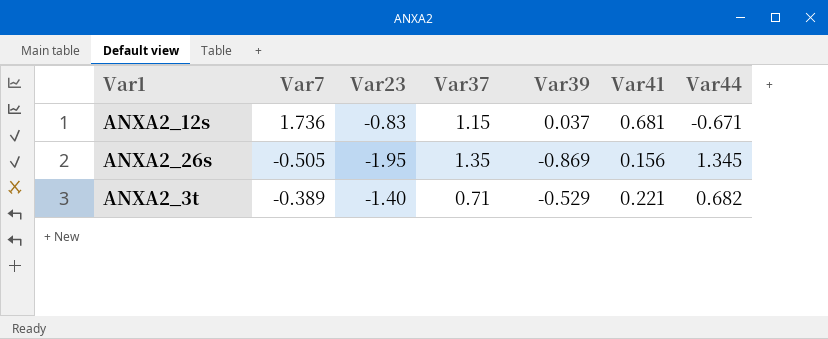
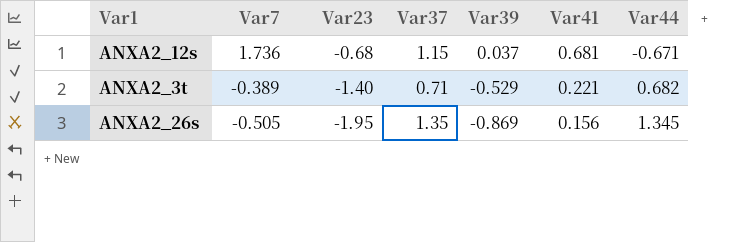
row order: none -> Var7 descending
ANXA2_12s | Var23: -0.83 -> -0.68

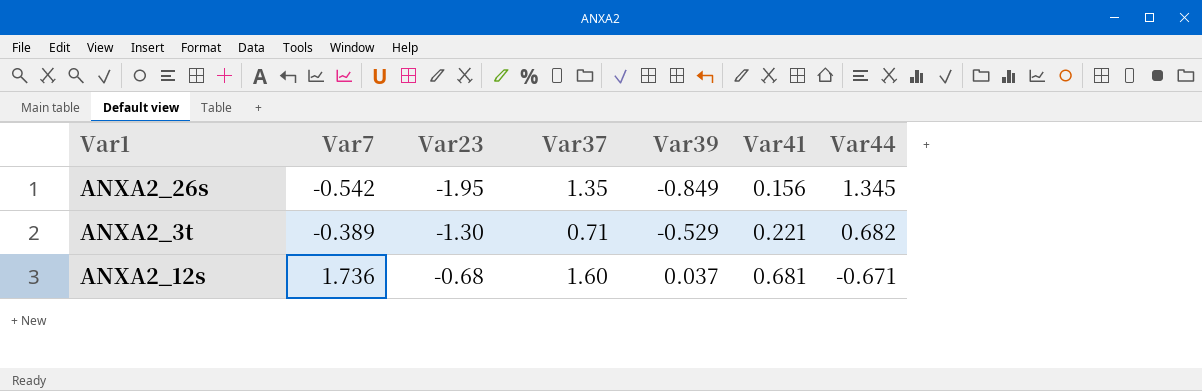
row order: Var7 descending -> Var7 ascending
ANXA2_26s | Var7: -0.505 -> -0.542
ANXA2_26s | Var39: -0.869 -> -0.849
ANXA2_3t | Var23: -1.40 -> -1.30
ANXA2_12s | Var37: 1.15 -> 1.60

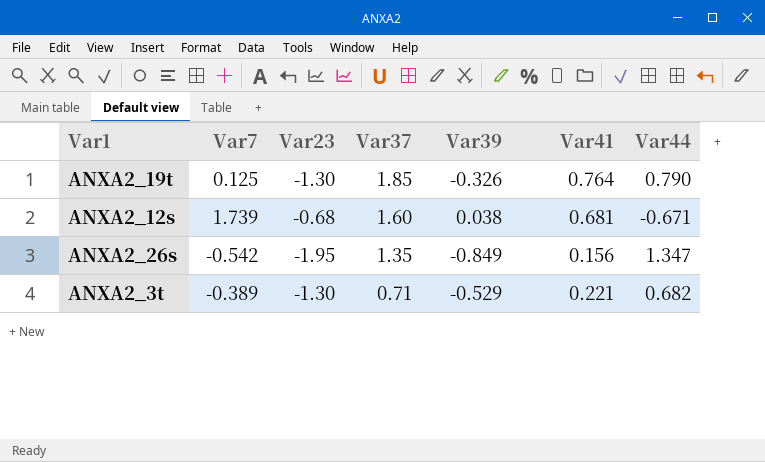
row order: Var7 ascending -> Var37 descending
row ANXA2_19t: none -> 0.125 | -1.30 | 1.85 | -0.326 | 0.764 | 0.790
ANXA2_12s | Var7: 1.736 -> 1.739
ANXA2_12s | Var39: 0.037 -> 0.038
ANXA2_26s | Var44: 1.345 -> 1.347

